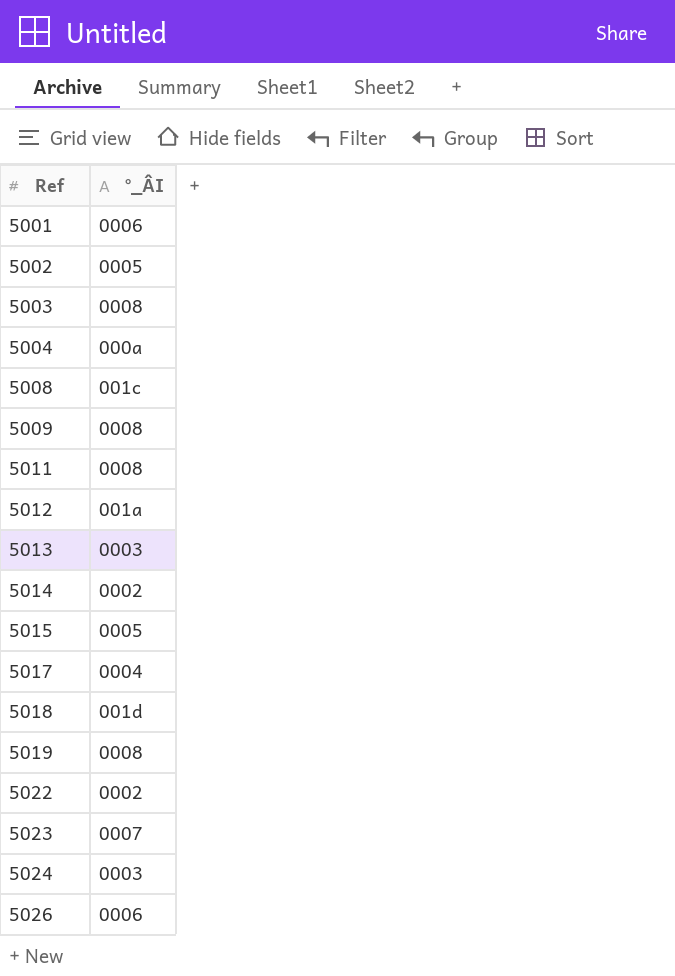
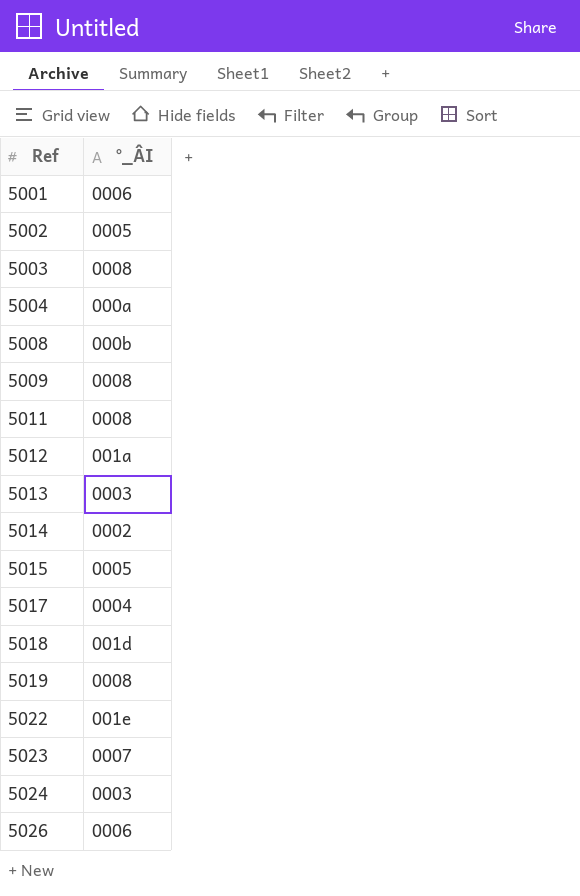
5008 | °_ÂI: 001c -> 000b
5022 | °_ÂI: 0002 -> 001e

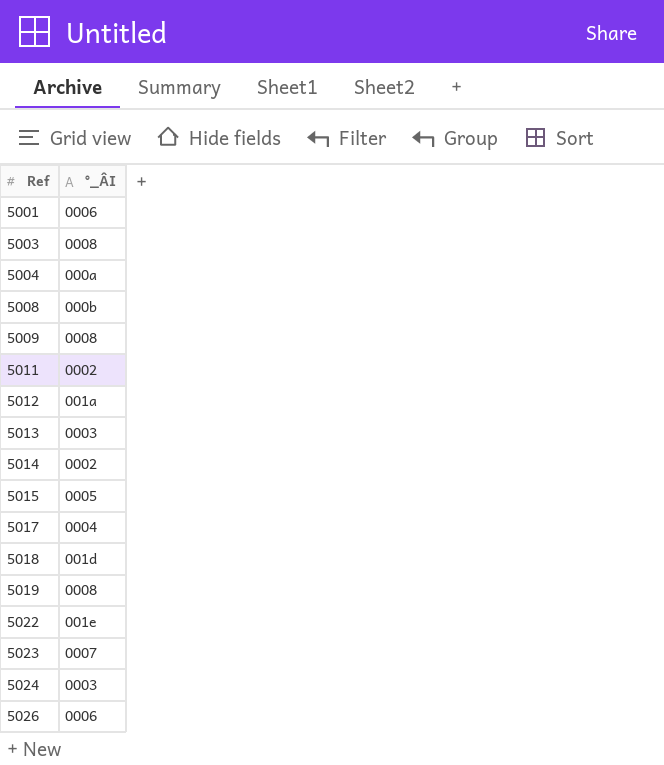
row 5002: 0005 -> none
5011 | °_ÂI: 0008 -> 0002

